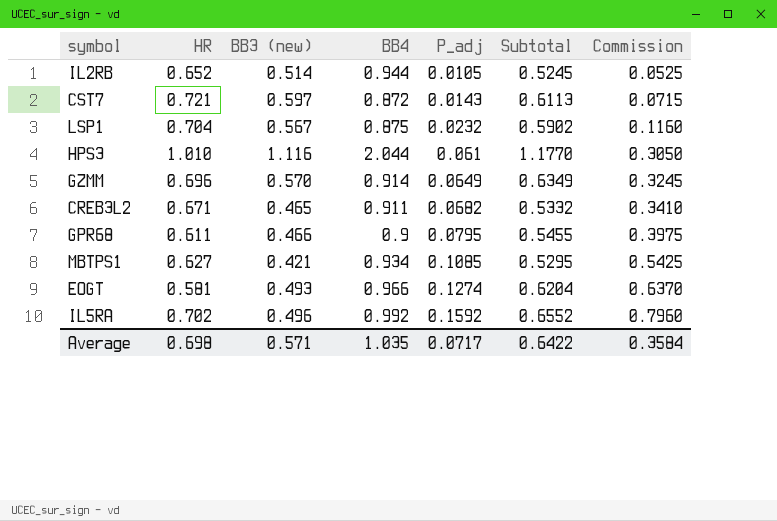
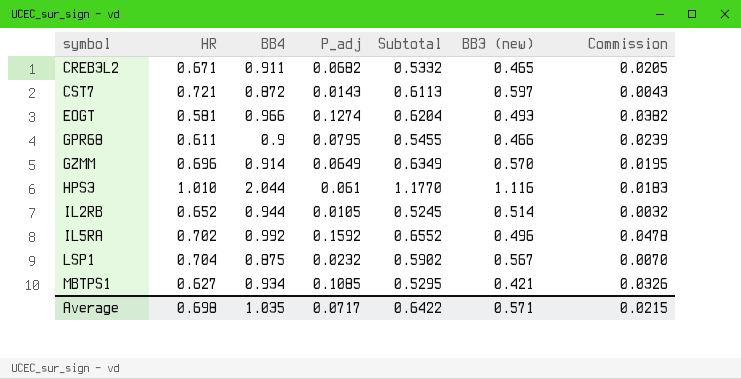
row order: P_adj ascending -> symbol ascending
column BB3 (new) | position: 3 -> 6
column Commission | formula: [P_adj] * 5 -> [P_adj] * 0.3
Average | Commission: 0.3584 -> 0.0215

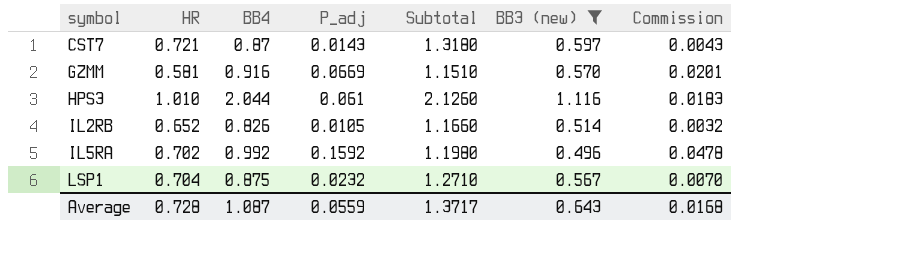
filter: none -> BB3 (new) >= 0.496
column Subtotal | formula: [P_adj] + [BB3 (new)] -> [HR] + [BB3 (new)]
CST7 | BB4: 0.872 -> 0.87
GZMM | HR: 0.696 -> 0.581
GZMM | BB4: 0.914 -> 0.916
GZMM | P_adj: 0.0649 -> 0.0669
GZMM | Commission: 0.0195 -> 0.0201
IL2RB | BB4: 0.944 -> 0.826
Average | HR: 0.698 -> 0.728
Average | BB4: 1.035 -> 1.087
Average | P_adj: 0.0717 -> 0.0559
Average | Subtotal: 0.6422 -> 1.3717
Average | BB3 (new): 0.571 -> 0.643
Average | Commission: 0.0215 -> 0.0168

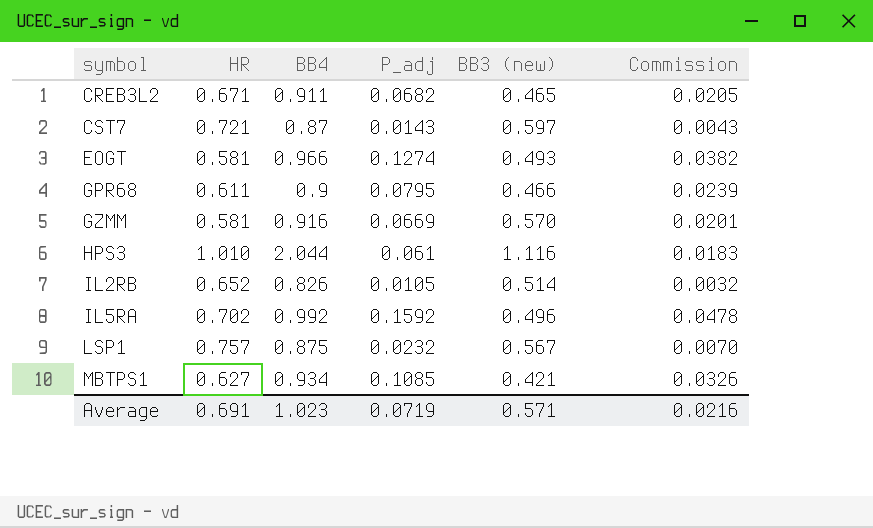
filter: BB3 (new) >= 0.496 -> none
column Subtotal | formula: [HR] + [BB3 (new)] -> none
LSP1 | HR: 0.704 -> 0.757
Average | HR: 0.728 -> 0.691
Average | BB4: 1.087 -> 1.023
Average | P_adj: 0.0559 -> 0.0719
Average | BB3 (new): 0.643 -> 0.571
Average | Commission: 0.0168 -> 0.0216

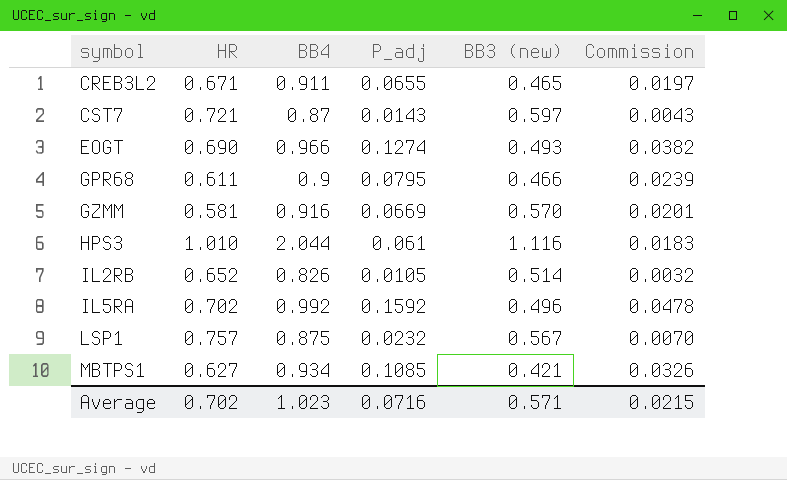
CREB3L2 | P_adj: 0.0682 -> 0.0655
CREB3L2 | Commission: 0.0205 -> 0.0197
EOGT | HR: 0.581 -> 0.690
Average | HR: 0.691 -> 0.702
Average | P_adj: 0.0719 -> 0.0716
Average | Commission: 0.0216 -> 0.0215

